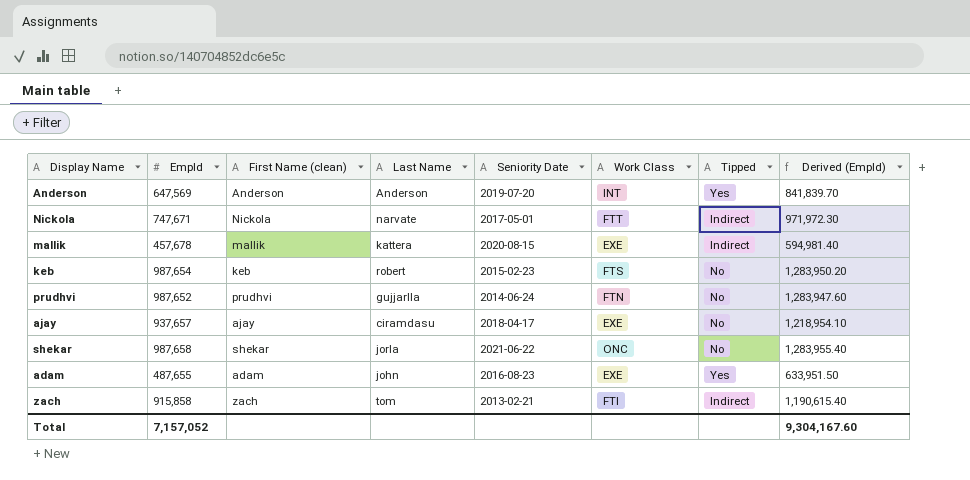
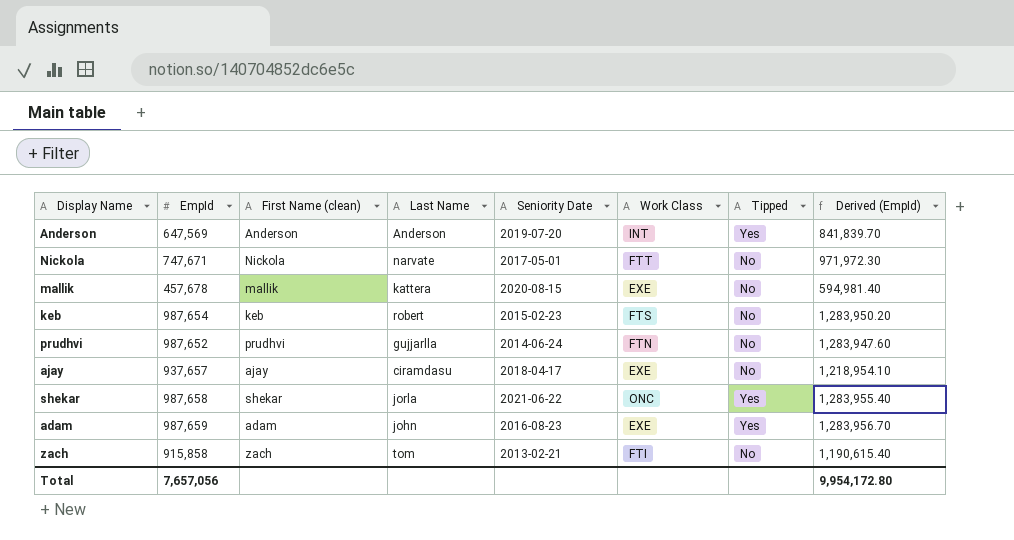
Nickola | Tipped: Indirect -> No
mallik | Tipped: Indirect -> No
shekar | Tipped: No -> Yes
adam | EmpId: 487,655 -> 987,659
adam | Derived (EmpId): 633,951.50 -> 1,283,956.70
zach | Tipped: Indirect -> No
Total | EmpId: 7,157,052 -> 7,657,056
Total | Derived (EmpId): 9,304,167.60 -> 9,954,172.80

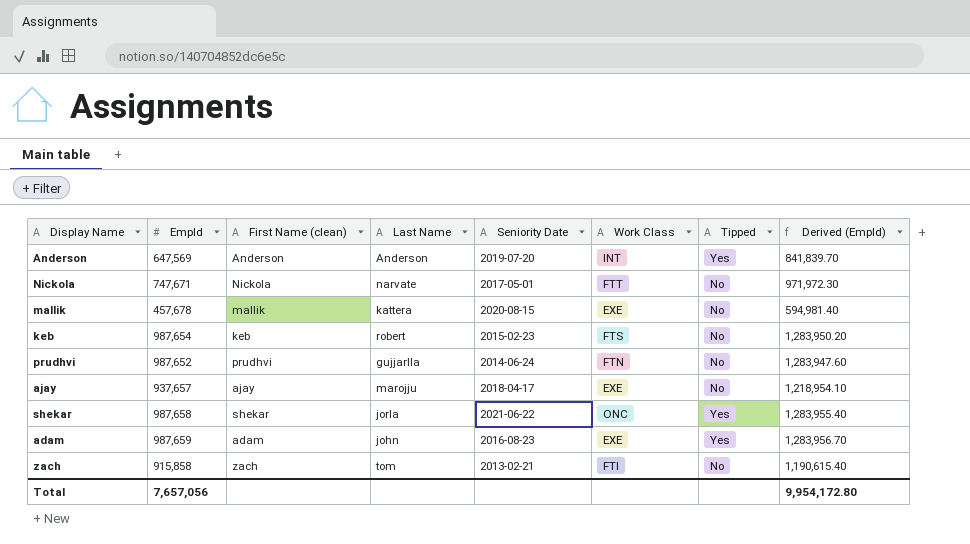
ajay | Last Name: ciramdasu -> marojju

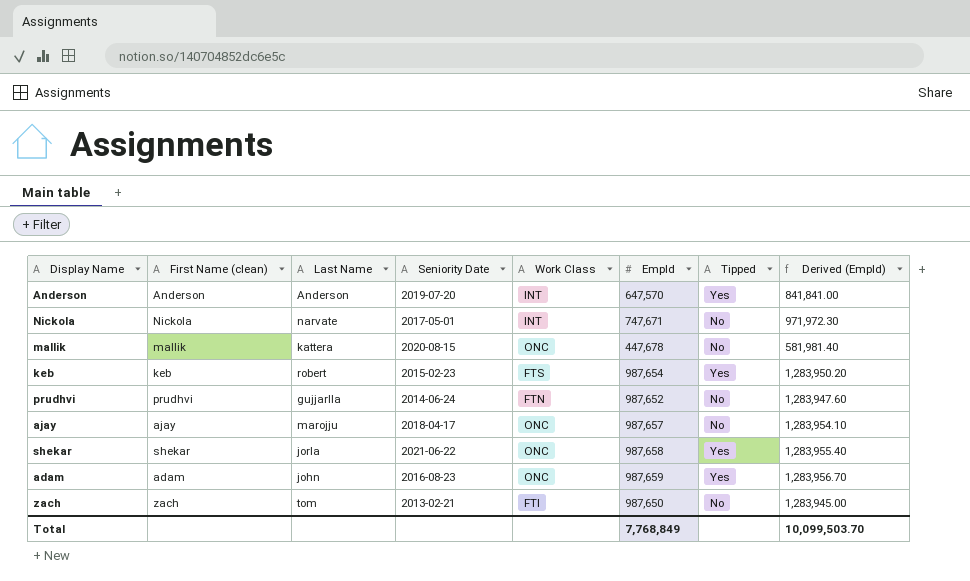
column EmpId | position: 2 -> 6
Anderson | EmpId: 647,569 -> 647,570
Anderson | Derived (EmpId): 841,839.70 -> 841,841.00
Nickola | Work Class: FTT -> INT
mallik | Work Class: EXE -> ONC
mallik | EmpId: 457,678 -> 447,678
mallik | Derived (EmpId): 594,981.40 -> 581,981.40
keb | Tipped: No -> Yes
ajay | Work Class: EXE -> ONC
ajay | EmpId: 937,657 -> 987,657
ajay | Derived (EmpId): 1,218,954.10 -> 1,283,954.10
adam | Work Class: EXE -> ONC
zach | EmpId: 915,858 -> 987,650
zach | Derived (EmpId): 1,190,615.40 -> 1,283,945.00
Total | EmpId: 7,657,056 -> 7,768,849
Total | Derived (EmpId): 9,954,172.80 -> 10,099,503.70

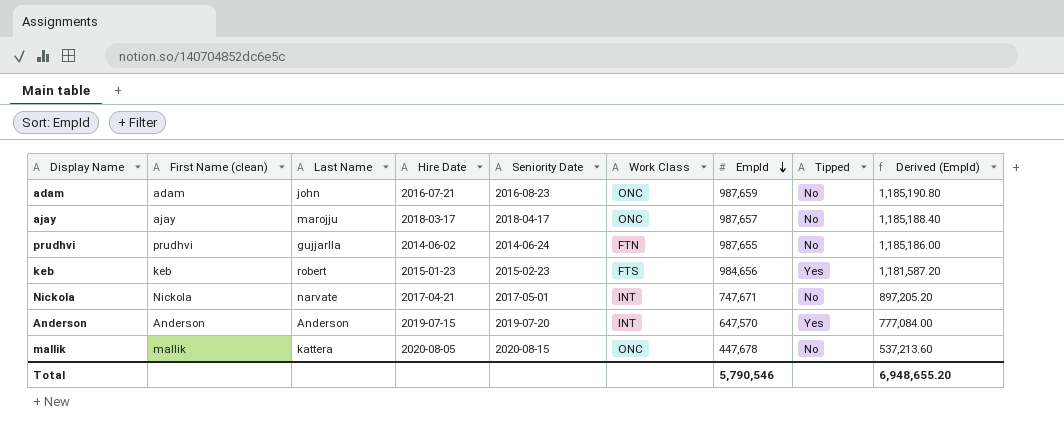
row order: none -> EmpId descending
column Hire Date | position: none -> 4
column Derived (EmpId) | formula: [EmpId] * 1.3 -> [EmpId] * 1.2
row shekar: shekar | jorla | 2021-06-22 | ONC | 987,658 | Yes | 1,283,955.40 -> none
row zach: zach | tom | 2013-02-21 | FTI | 987,650 | No | 1,283,945.00 -> none
adam | Tipped: Yes -> No
prudhvi | EmpId: 987,652 -> 987,655
keb | EmpId: 987,654 -> 984,656
Total | EmpId: 7,768,849 -> 5,790,546
Total | Derived (EmpId): 10,099,503.70 -> 6,948,655.20

